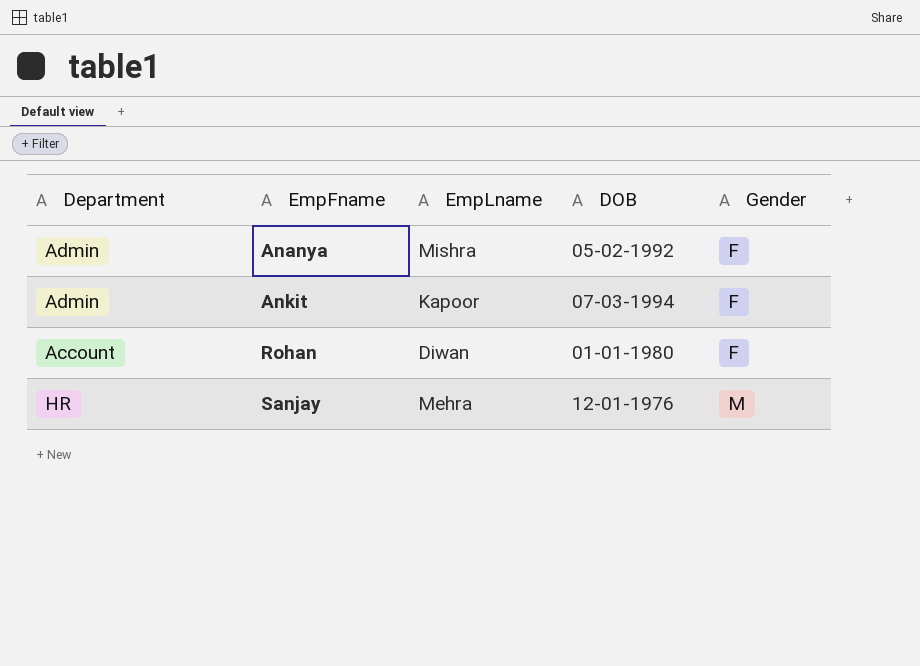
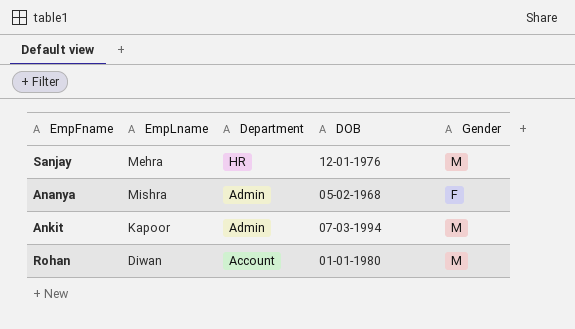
row order: EmpFname ascending -> Department descending
column Department | position: 1 -> 3
Ananya | DOB: 05-02-1992 -> 05-02-1968
Ankit | Gender: F -> M
Rohan | Gender: F -> M

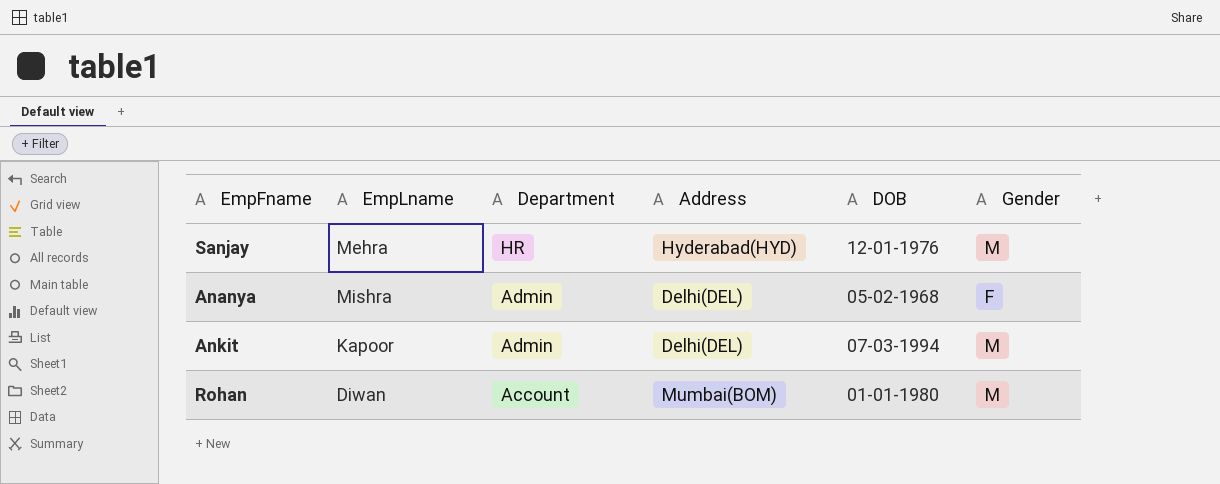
column Address | position: none -> 4

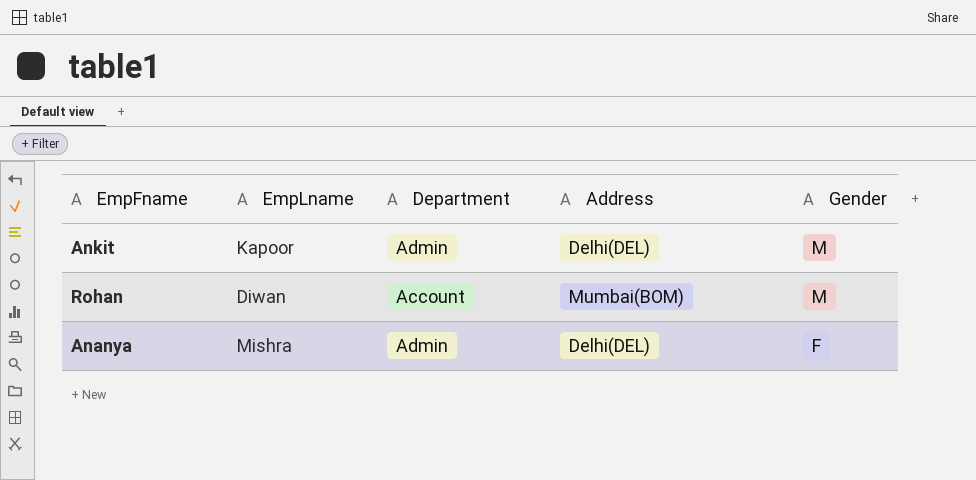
row order: Department descending -> Gender descending
column DOB | position: 5 -> none
row Sanjay: Mehra | HR | Hyderabad(HYD) | 12-01-1976 | M -> none

